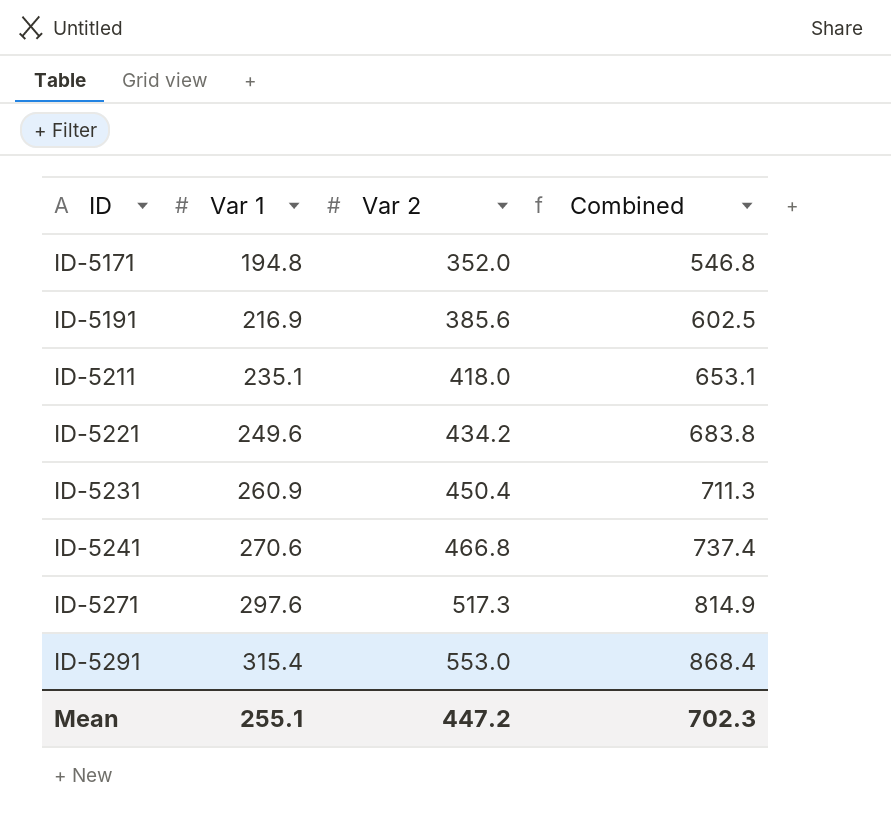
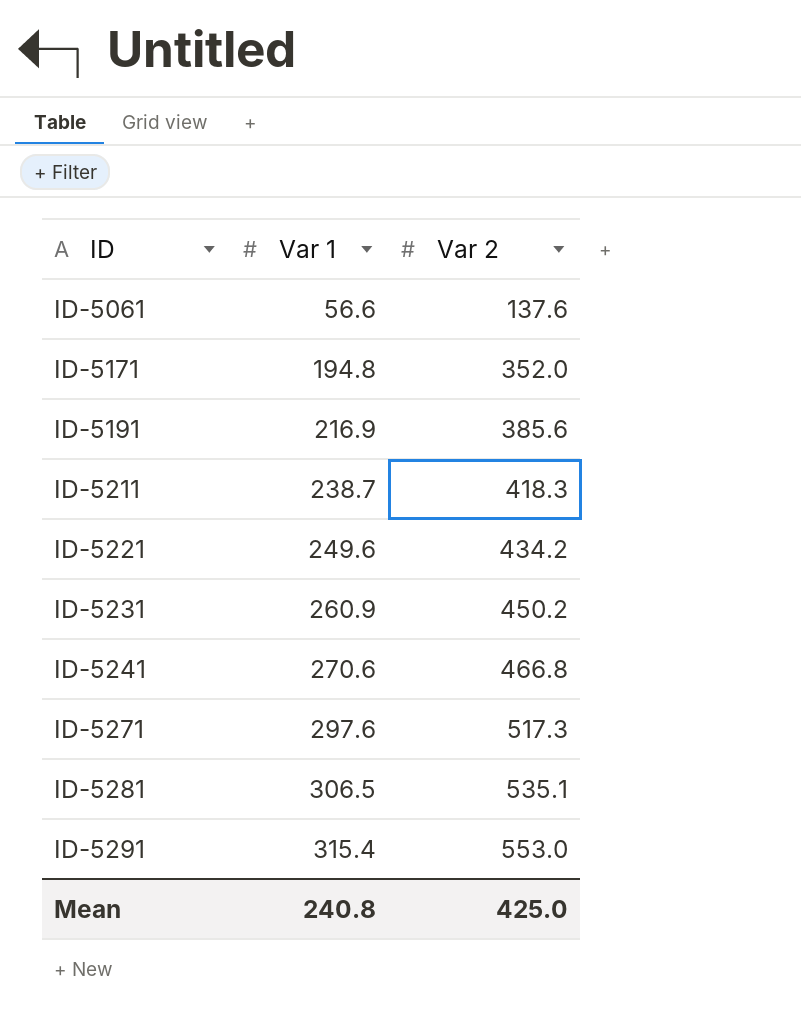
column Combined | formula: [Var 1] + [Var 2] -> none
row ID-5061: none -> 56.6 | 137.6
ID-5211 | Var 1: 235.1 -> 238.7
ID-5211 | Var 2: 418.0 -> 418.3
ID-5231 | Var 2: 450.4 -> 450.2
row ID-5281: none -> 306.5 | 535.1
Mean | Var 1: 255.1 -> 240.8
Mean | Var 2: 447.2 -> 425.0

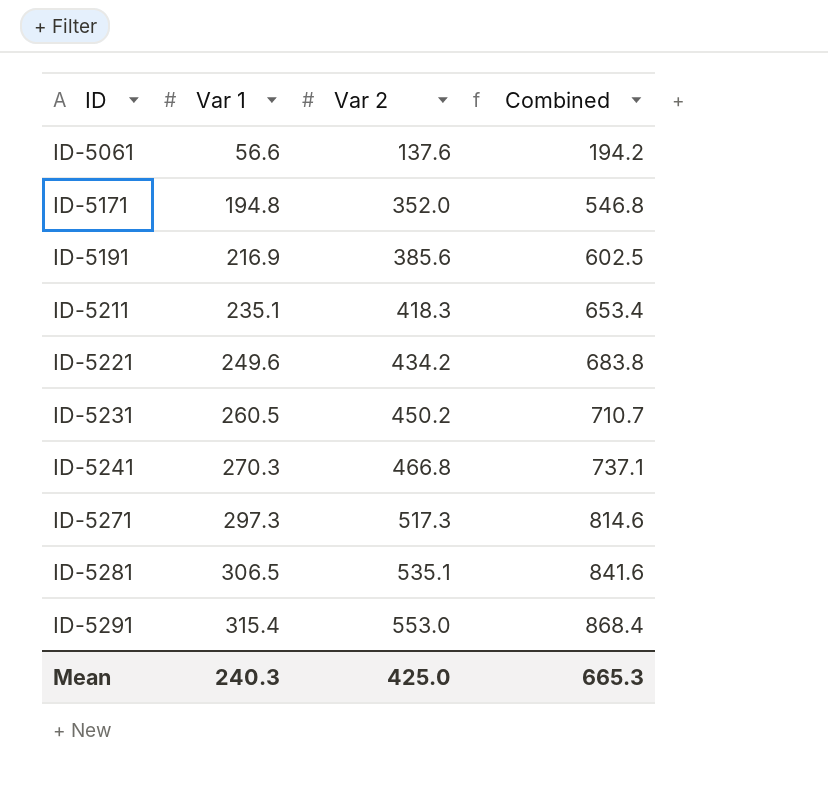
column Combined | formula: none -> [Var 1] + [Var 2]
ID-5211 | Var 1: 238.7 -> 235.1
ID-5231 | Var 1: 260.9 -> 260.5
ID-5241 | Var 1: 270.6 -> 270.3
ID-5271 | Var 1: 297.6 -> 297.3
Mean | Var 1: 240.8 -> 240.3

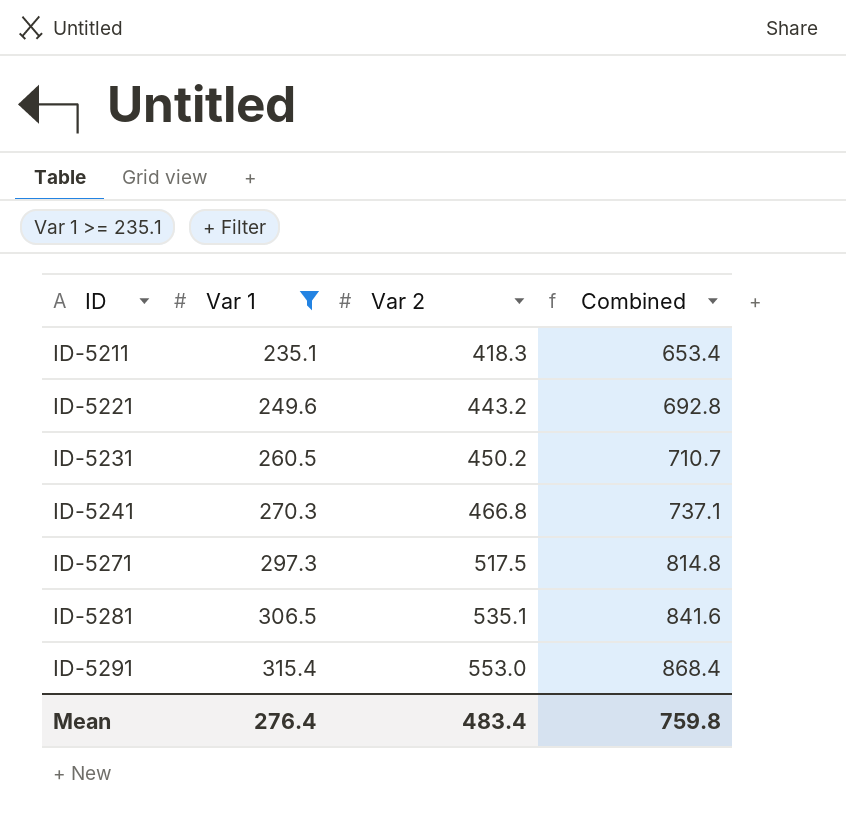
filter: none -> Var 1 >= 235.1
ID-5221 | Var 2: 434.2 -> 443.2
ID-5221 | Combined: 683.8 -> 692.8
ID-5271 | Var 2: 517.3 -> 517.5
ID-5271 | Combined: 814.6 -> 814.8
Mean | Var 1: 240.3 -> 276.4
Mean | Var 2: 425.0 -> 483.4
Mean | Combined: 665.3 -> 759.8

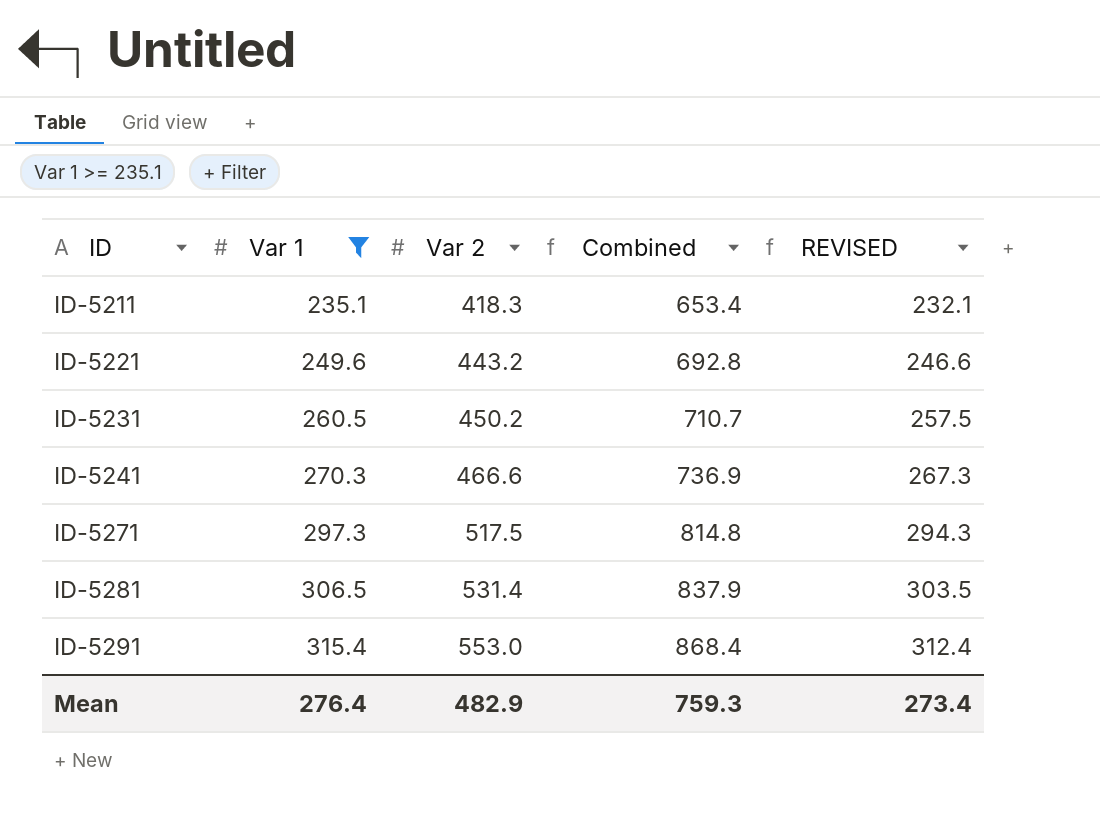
column REVISED | formula: none -> [Var 1] - 3
ID-5241 | Var 2: 466.8 -> 466.6
ID-5241 | Combined: 737.1 -> 736.9
ID-5281 | Var 2: 535.1 -> 531.4
ID-5281 | Combined: 841.6 -> 837.9
Mean | Var 2: 483.4 -> 482.9
Mean | Combined: 759.8 -> 759.3

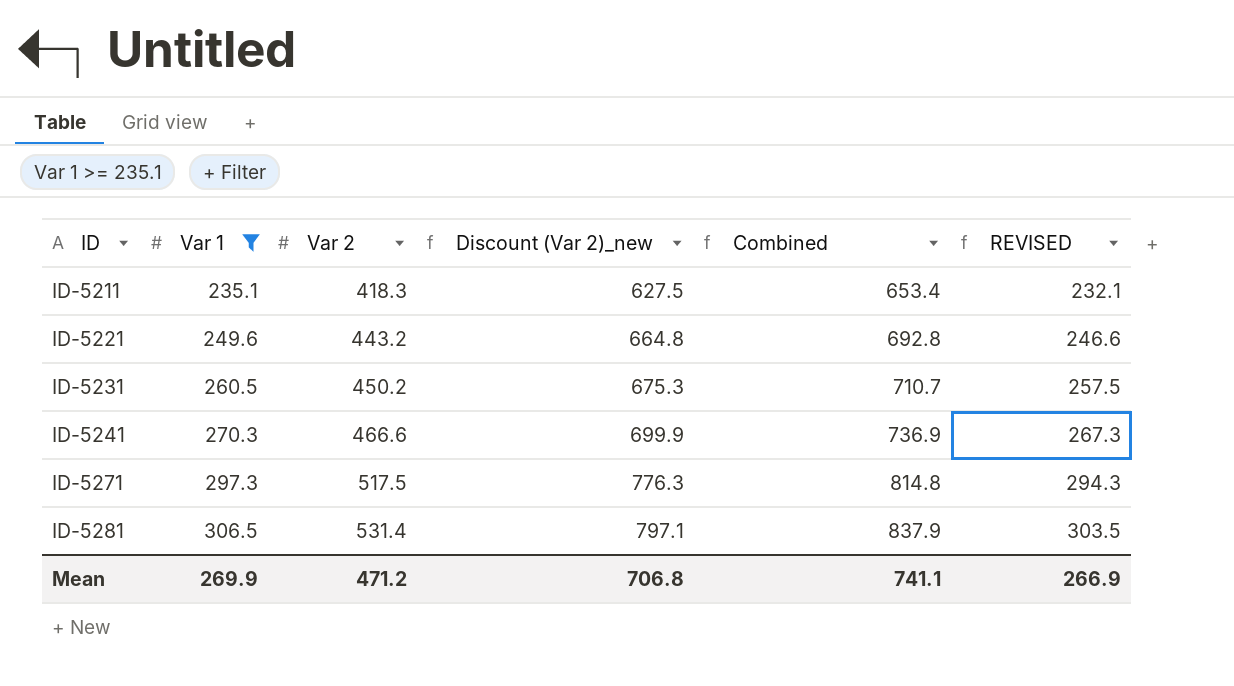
column Discount (Var 2)_new | formula: none -> [Var 2] * 1.5
row ID-5291: 315.4 | 553.0 | 868.4 | 312.4 -> none
Mean | Var 1: 276.4 -> 269.9
Mean | Var 2: 482.9 -> 471.2
Mean | Combined: 759.3 -> 741.1
Mean | REVISED: 273.4 -> 266.9

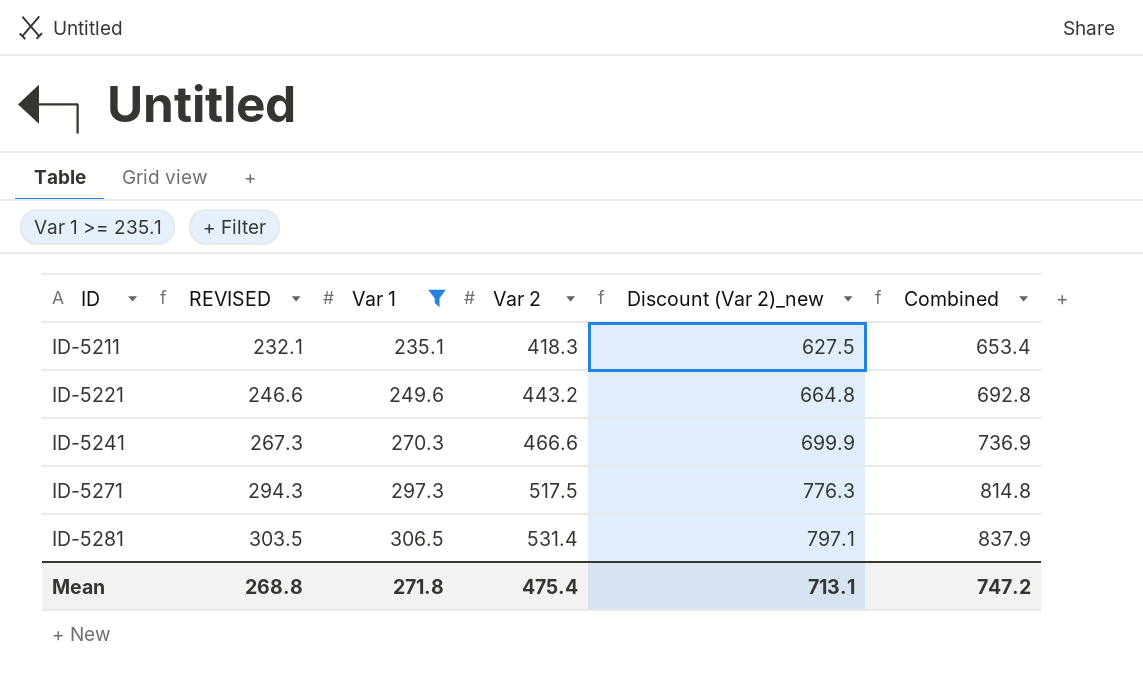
column REVISED | position: 6 -> 2
row ID-5231: 260.5 | 450.2 | 675.3 | 710.7 | 257.5 -> none
Mean | REVISED: 266.9 -> 268.8
Mean | Var 1: 269.9 -> 271.8
Mean | Var 2: 471.2 -> 475.4
Mean | Discount (Var 2)_new: 706.8 -> 713.1
Mean | Combined: 741.1 -> 747.2

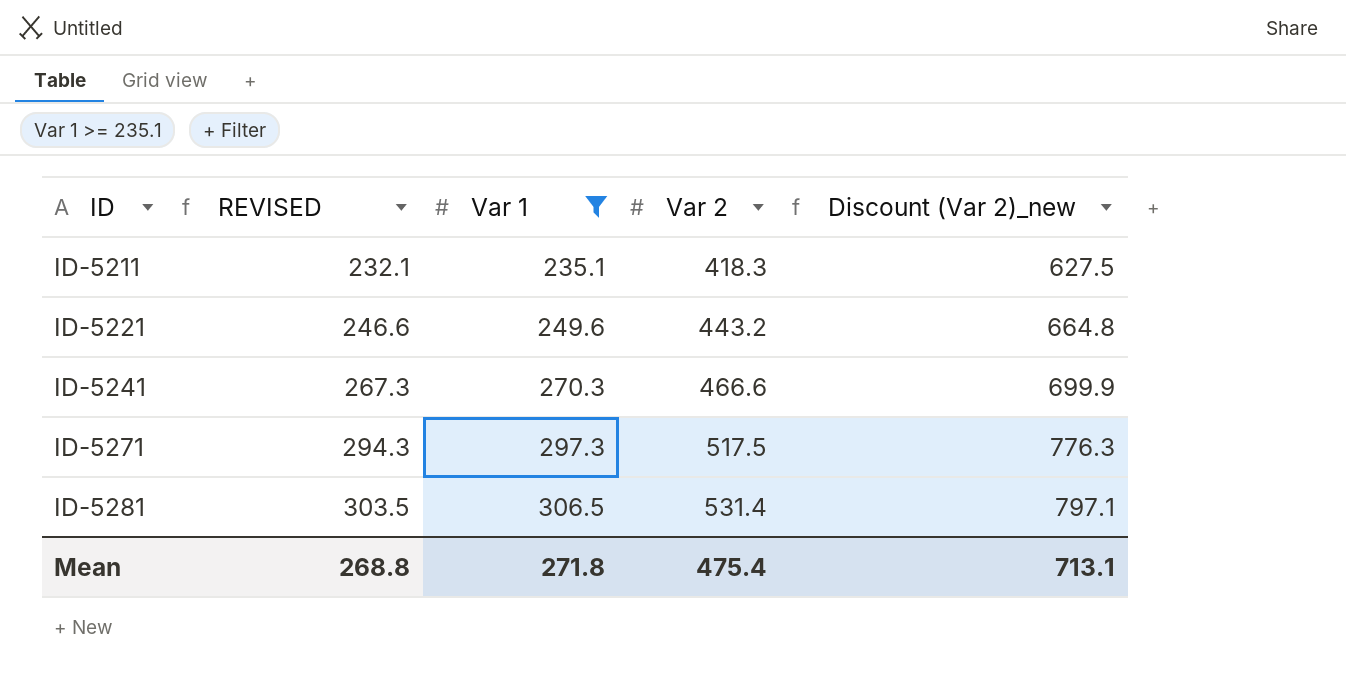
column Combined | formula: [Var 1] + [Var 2] -> none

